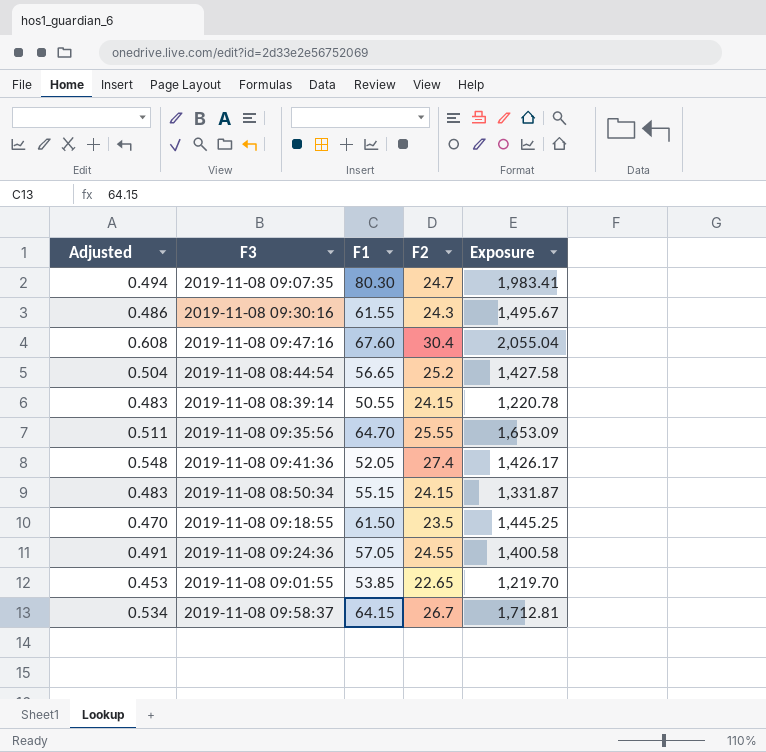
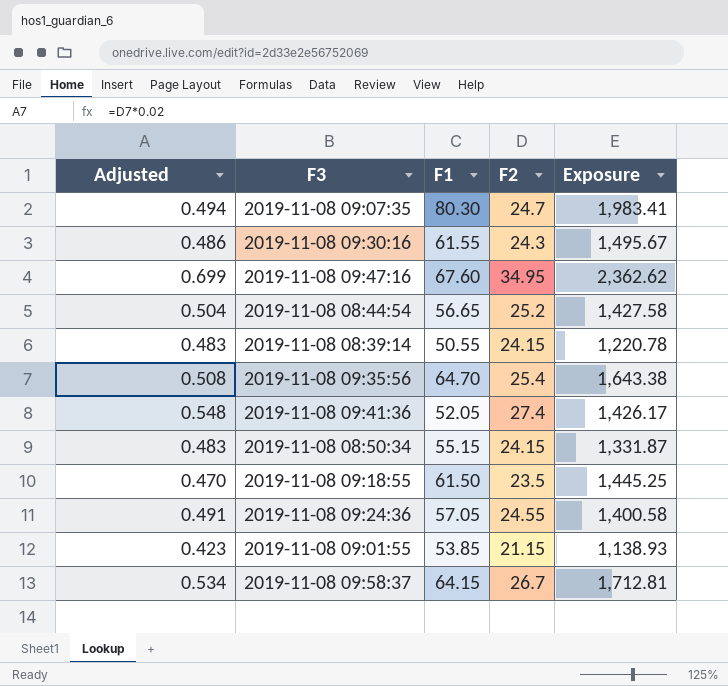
2019-11-08 09:47:16 | Adjusted: 0.608 -> 0.699
2019-11-08 09:47:16 | F2: 30.4 -> 34.95
2019-11-08 09:47:16 | Exposure: 2,055.04 -> 2,362.62
2019-11-08 09:35:56 | Adjusted: 0.511 -> 0.508
2019-11-08 09:35:56 | F2: 25.55 -> 25.4
2019-11-08 09:35:56 | Exposure: 1,653.09 -> 1,643.38
2019-11-08 09:01:55 | Adjusted: 0.453 -> 0.423
2019-11-08 09:01:55 | F2: 22.65 -> 21.15
2019-11-08 09:01:55 | Exposure: 1,219.70 -> 1,138.93

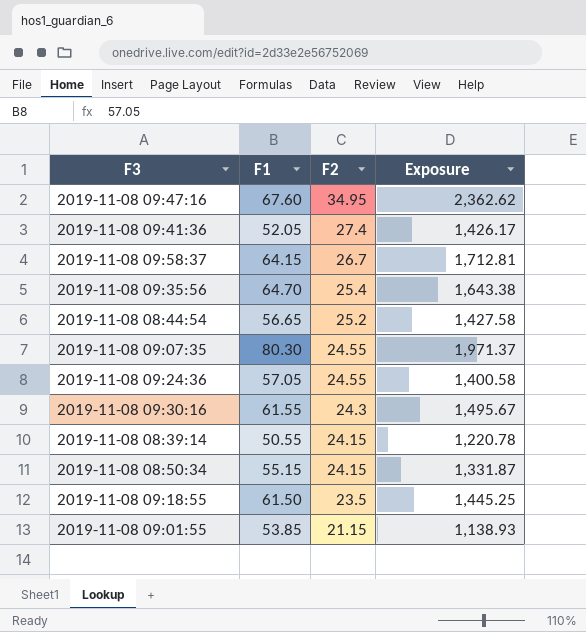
row order: none -> F2 descending
column Adjusted | formula: [F2] * 0.02 -> none
2019-11-08 09:07:35 | F2: 24.7 -> 24.55
2019-11-08 09:07:35 | Exposure: 1,983.41 -> 1,971.37

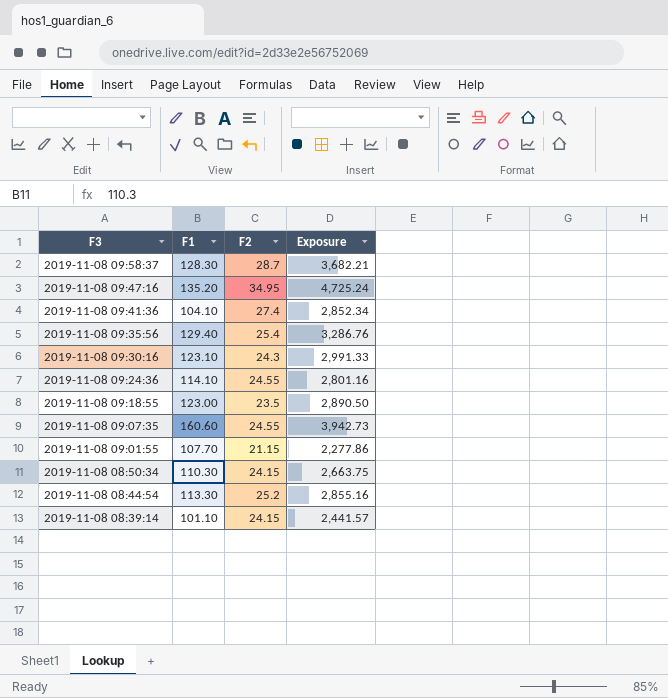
row order: F2 descending -> F3 descending
2019-11-08 09:58:37 | F1: 64.15 -> 128.30
2019-11-08 09:58:37 | F2: 26.7 -> 28.7
2019-11-08 09:58:37 | Exposure: 1,712.81 -> 3,682.21
2019-11-08 09:47:16 | F1: 67.60 -> 135.20
2019-11-08 09:47:16 | Exposure: 2,362.62 -> 4,725.24
2019-11-08 09:41:36 | F1: 52.05 -> 104.10
2019-11-08 09:41:36 | Exposure: 1,426.17 -> 2,852.34
2019-11-08 09:35:56 | F1: 64.70 -> 129.40
2019-11-08 09:35:56 | Exposure: 1,643.38 -> 3,286.76
2019-11-08 09:30:16 | F1: 61.55 -> 123.10
2019-11-08 09:30:16 | Exposure: 1,495.67 -> 2,991.33
2019-11-08 09:24:36 | F1: 57.05 -> 114.10
2019-11-08 09:24:36 | Exposure: 1,400.58 -> 2,801.16
2019-11-08 09:18:55 | F1: 61.50 -> 123.00
2019-11-08 09:18:55 | Exposure: 1,445.25 -> 2,890.50
2019-11-08 09:07:35 | F1: 80.30 -> 160.60
2019-11-08 09:07:35 | Exposure: 1,971.37 -> 3,942.73
2019-11-08 09:01:55 | F1: 53.85 -> 107.70
2019-11-08 09:01:55 | Exposure: 1,138.93 -> 2,277.86
2019-11-08 08:50:34 | F1: 55.15 -> 110.30
2019-11-08 08:50:34 | Exposure: 1,331.87 -> 2,663.75
2019-11-08 08:44:54 | F1: 56.65 -> 113.30
2019-11-08 08:44:54 | Exposure: 1,427.58 -> 2,855.16
2019-11-08 08:39:14 | F1: 50.55 -> 101.10
2019-11-08 08:39:14 | Exposure: 1,220.78 -> 2,441.57

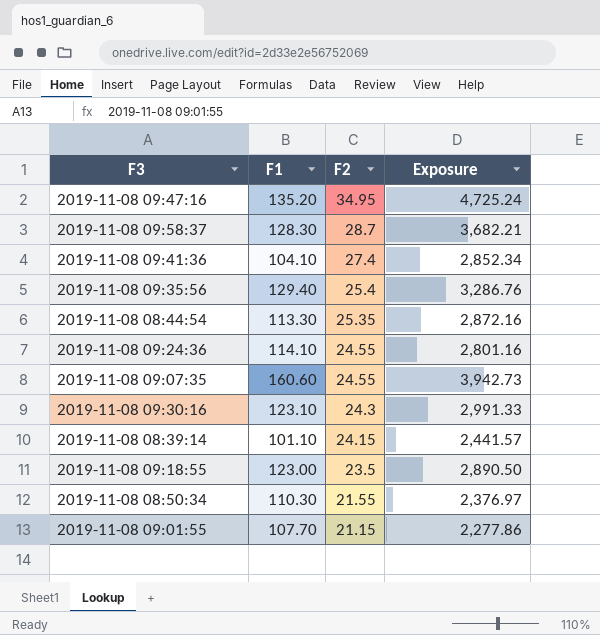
row order: F3 descending -> F2 descending
2019-11-08 08:44:54 | F2: 25.2 -> 25.35
2019-11-08 08:44:54 | Exposure: 2,855.16 -> 2,872.16
2019-11-08 08:50:34 | F2: 24.15 -> 21.55
2019-11-08 08:50:34 | Exposure: 2,663.75 -> 2,376.97

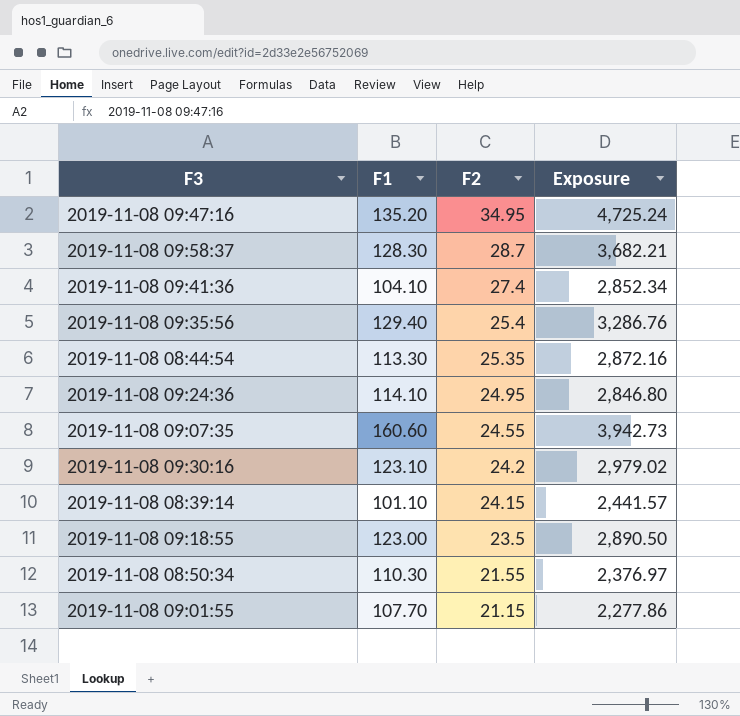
2019-11-08 09:24:36 | F2: 24.55 -> 24.95
2019-11-08 09:24:36 | Exposure: 2,801.16 -> 2,846.80
2019-11-08 09:30:16 | F2: 24.3 -> 24.2
2019-11-08 09:30:16 | Exposure: 2,991.33 -> 2,979.02

